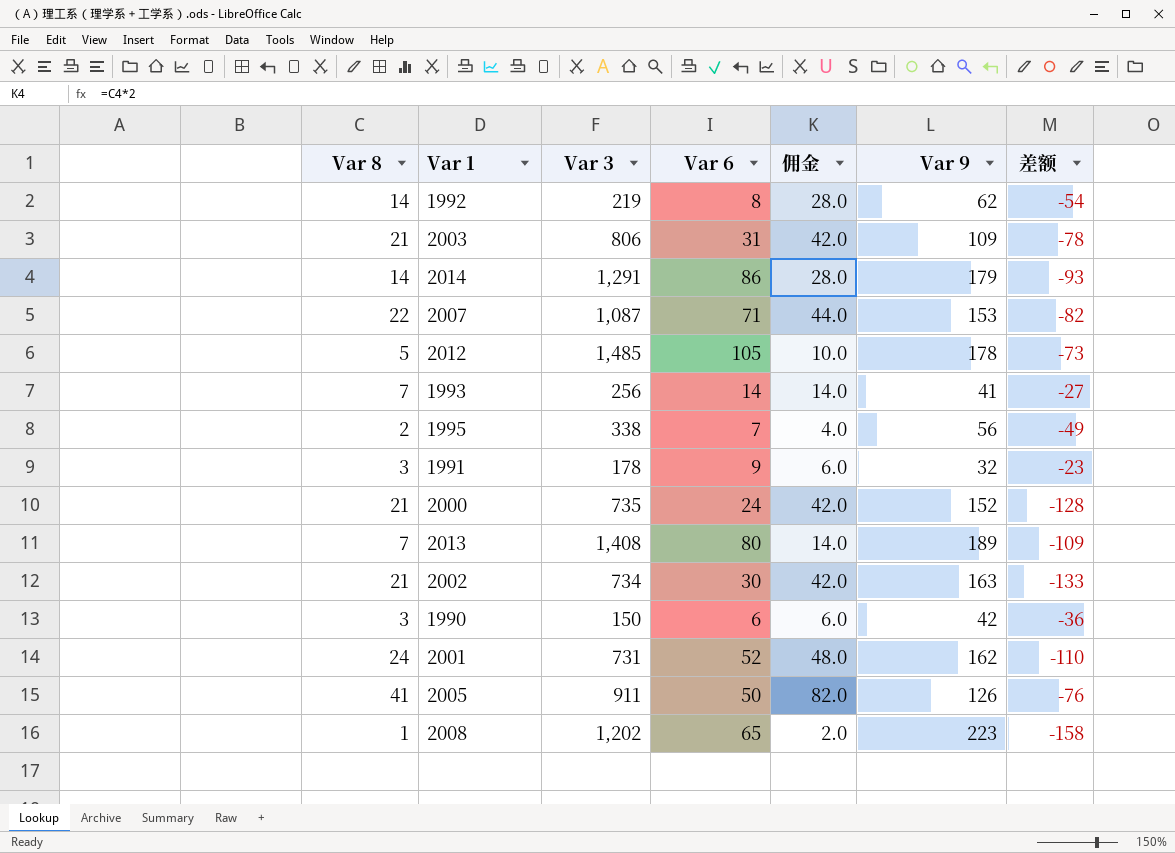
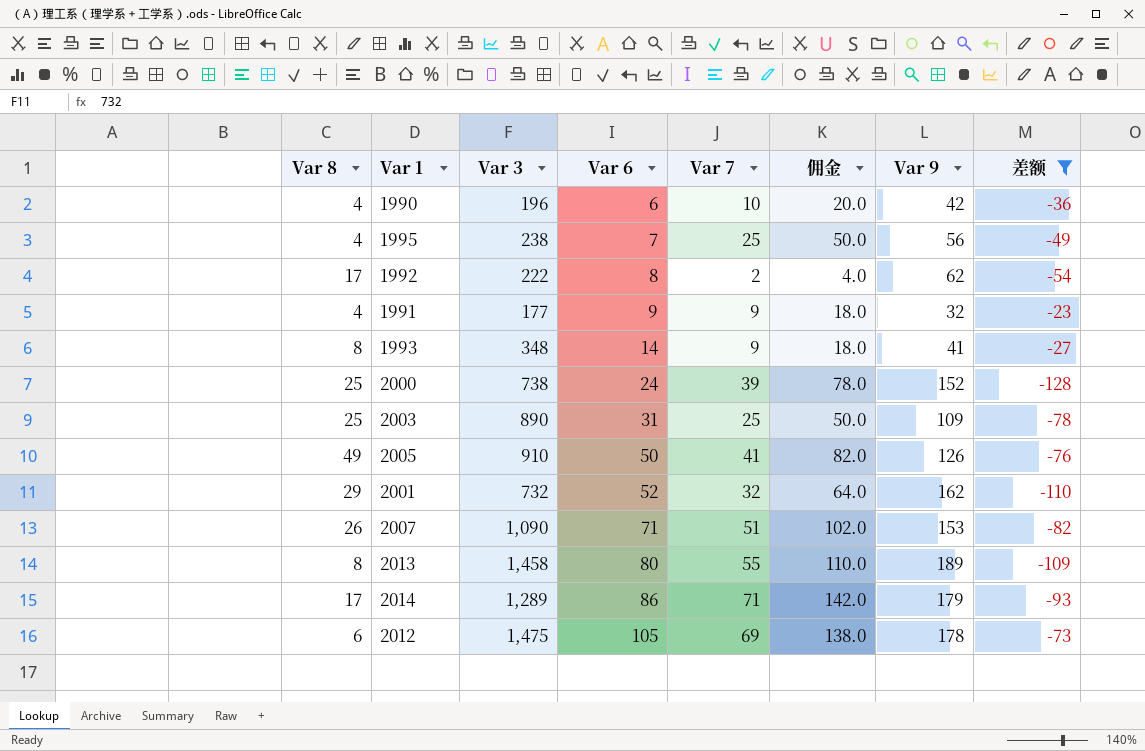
filter: none -> 差额 >= -128
row order: none -> Var 6 ascending
column Var 7 | position: none -> 5
column 佣金 | formula: [Var 8] * 2 -> [Var 7] * 2
1990 | Var 8: 3 -> 4
1990 | Var 3: 150 -> 196
1995 | Var 8: 2 -> 4
1995 | Var 3: 338 -> 238
1992 | Var 8: 14 -> 17
1992 | Var 3: 219 -> 222
1991 | Var 8: 3 -> 4
1991 | Var 3: 178 -> 177
1993 | Var 8: 7 -> 8
1993 | Var 3: 256 -> 348
2000 | Var 8: 21 -> 25
2000 | Var 3: 735 -> 738
2003 | Var 8: 21 -> 25
2003 | Var 3: 806 -> 890
2005 | Var 8: 41 -> 49
2005 | Var 3: 911 -> 910
2001 | Var 8: 24 -> 29
2001 | Var 3: 731 -> 732
2007 | Var 8: 22 -> 26
2007 | Var 3: 1,087 -> 1,090
2013 | Var 8: 7 -> 8
2013 | Var 3: 1,408 -> 1,458
2014 | Var 8: 14 -> 17
2014 | Var 3: 1,291 -> 1,289
2012 | Var 8: 5 -> 6
2012 | Var 3: 1,485 -> 1,475

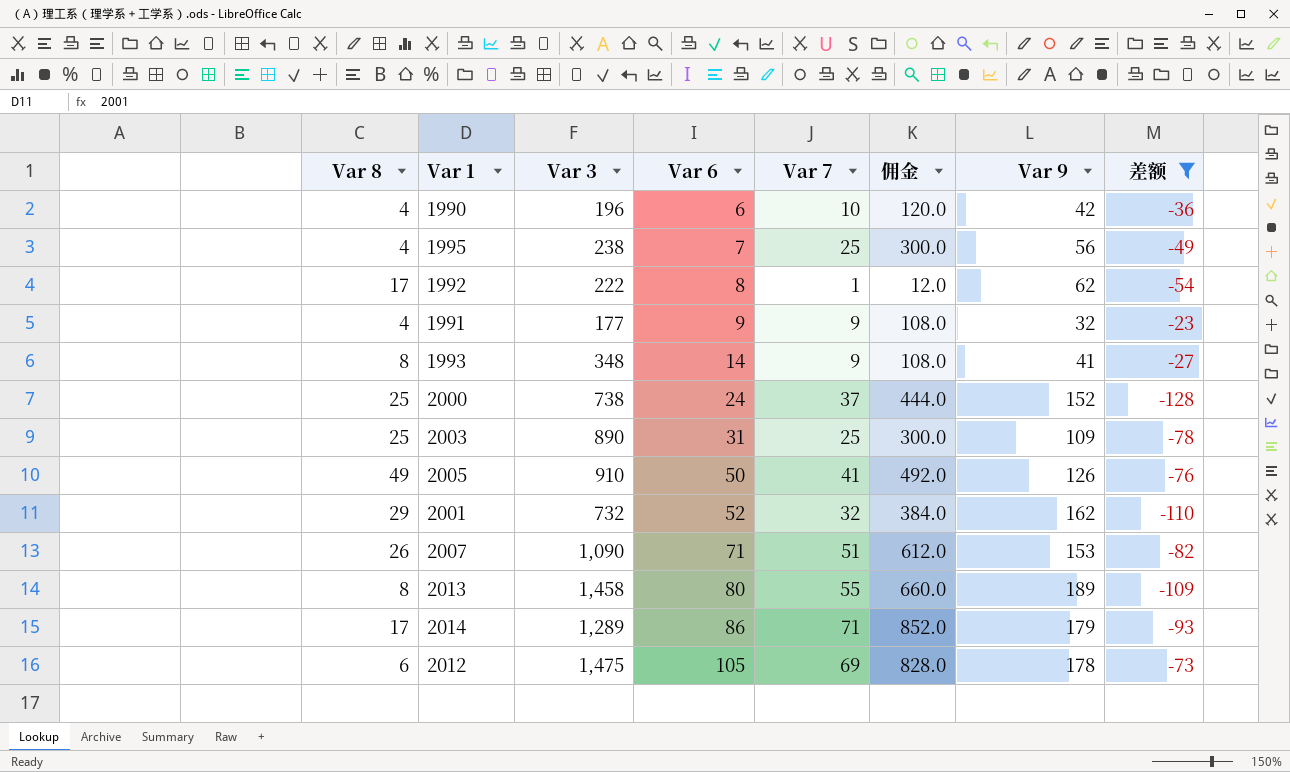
column 佣金 | formula: [Var 7] * 2 -> [Var 7] * 12
1992 | Var 7: 2 -> 1
2000 | Var 7: 39 -> 37

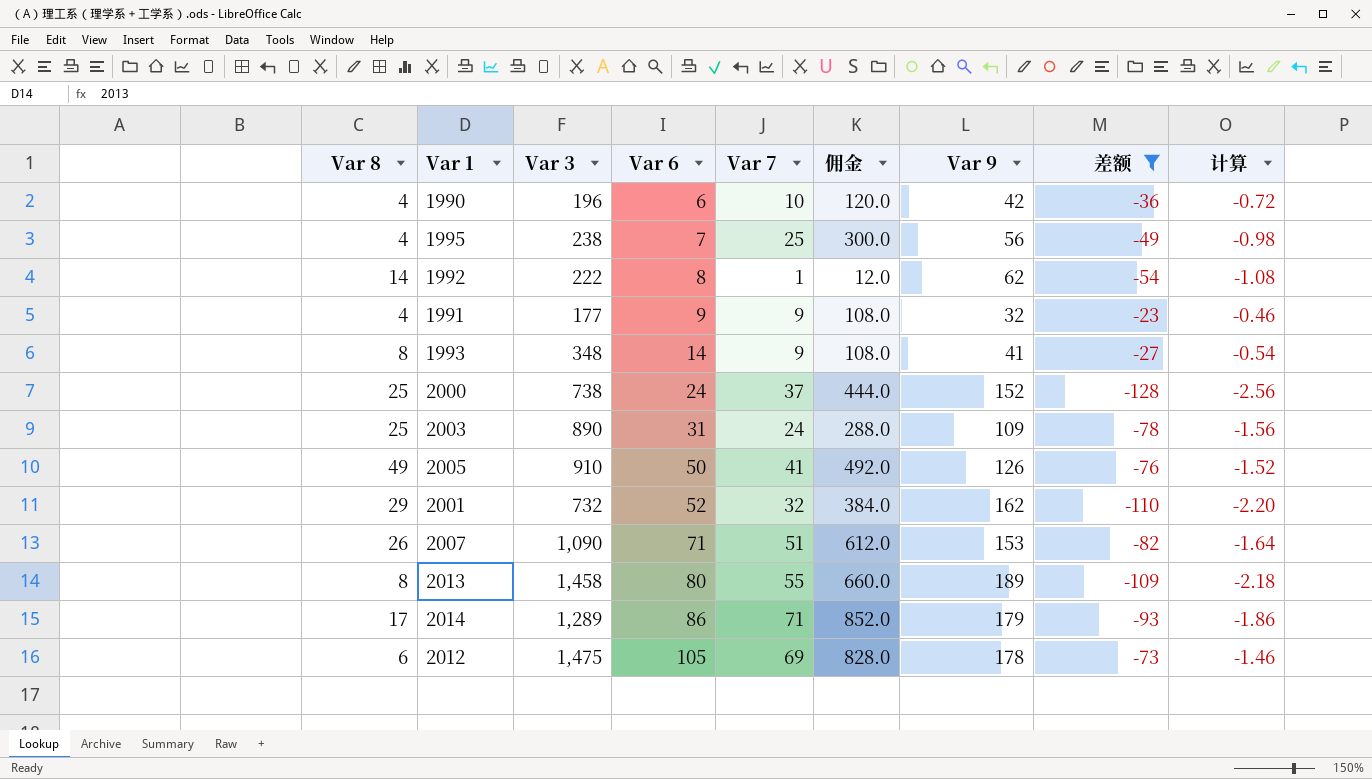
column 计算 | formula: none -> [差额] * 0.02
1992 | Var 8: 17 -> 14
2003 | Var 7: 25 -> 24
2003 | 佣金: 300.0 -> 288.0

